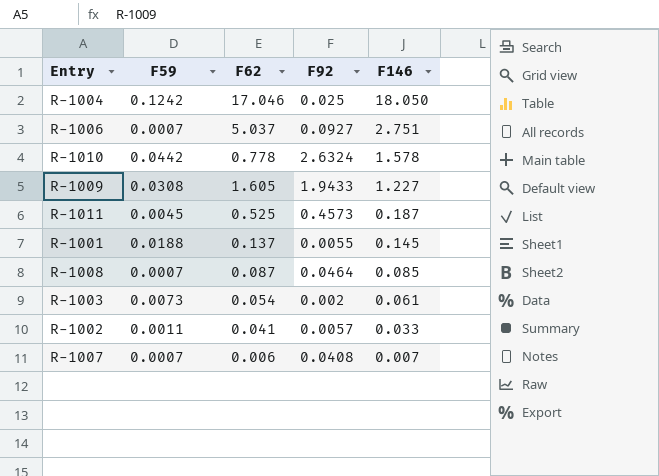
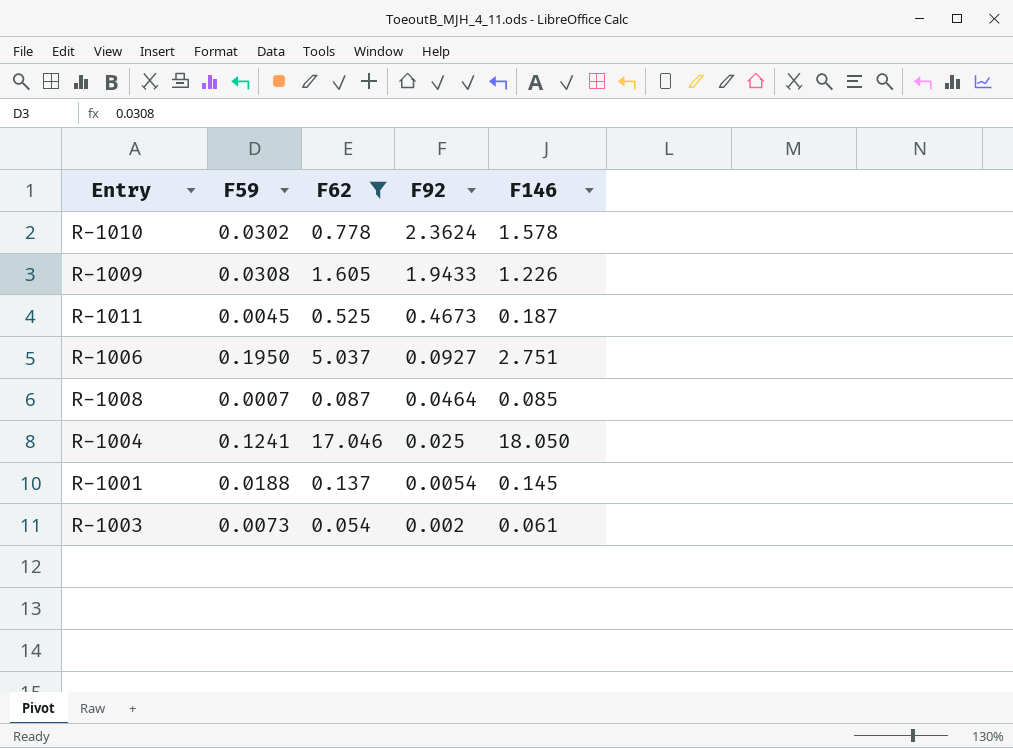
filter: none -> F62 >= 0.054
row order: F146 descending -> F92 descending
R-1010 | F59: 0.0442 -> 0.0302
R-1010 | F92: 2.6324 -> 2.3624
R-1009 | F146: 1.227 -> 1.226
R-1011 | F92: 0.4573 -> 0.4673
R-1006 | F59: 0.0007 -> 0.1950
R-1004 | F59: 0.1242 -> 0.1241
R-1001 | F92: 0.0055 -> 0.0054

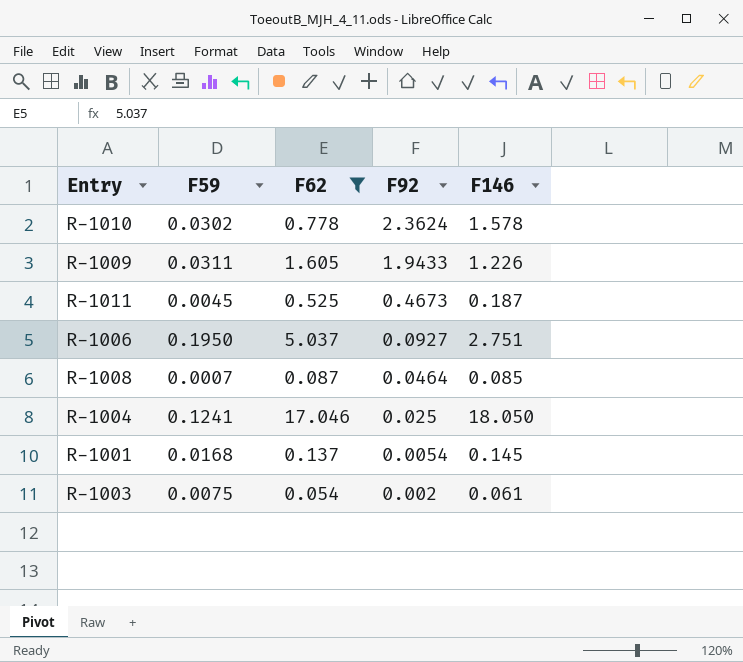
R-1009 | F59: 0.0308 -> 0.0311
R-1001 | F59: 0.0188 -> 0.0168
R-1003 | F59: 0.0073 -> 0.0075

